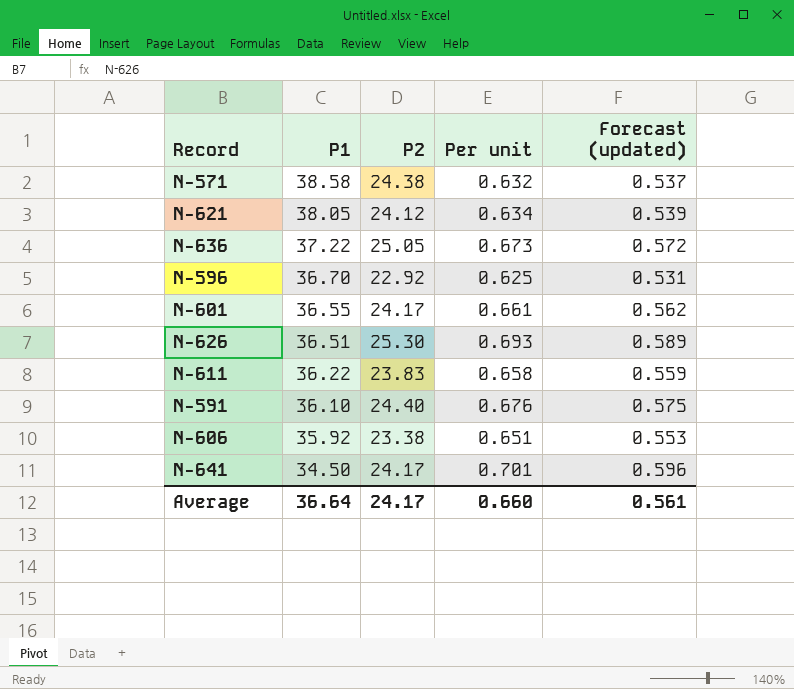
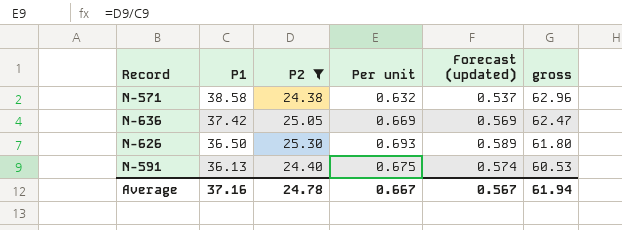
filter: none -> P2 >= 24.38
column gross | formula: none -> [P1] + [P2]
N-636 | P1: 37.22 -> 37.42
N-636 | Per unit: 0.673 -> 0.669
N-636 | Forecast (updated): 0.572 -> 0.569
N-626 | P1: 36.51 -> 36.50
N-591 | P1: 36.10 -> 36.13
N-591 | Per unit: 0.676 -> 0.675
N-591 | Forecast (updated): 0.575 -> 0.574
Average | P1: 36.64 -> 37.16
Average | P2: 24.17 -> 24.78
Average | Per unit: 0.660 -> 0.667
Average | Forecast (updated): 0.561 -> 0.567

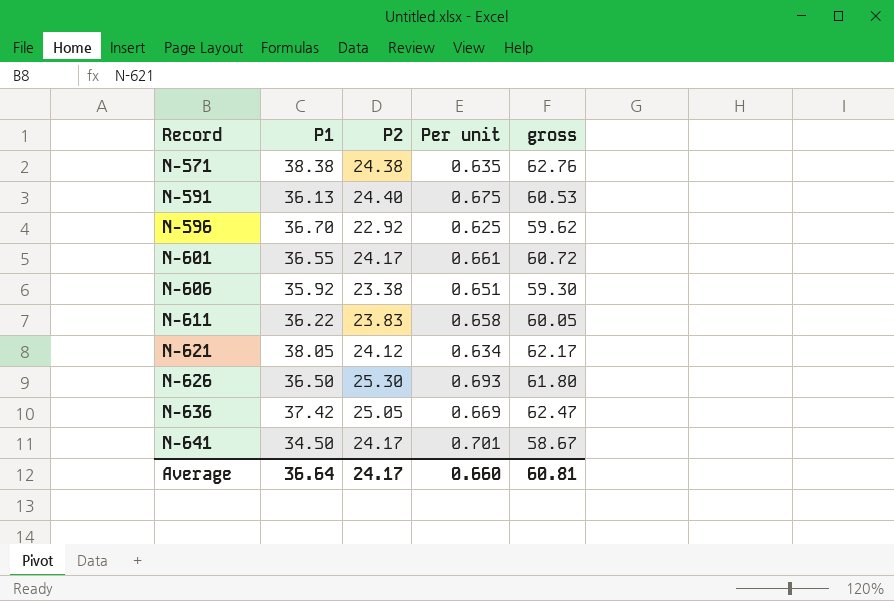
filter: P2 >= 24.38 -> none
row order: P1 descending -> Record ascending
column Forecast (updated) | formula: [Per unit] * 0.85 -> none
N-571 | P1: 38.58 -> 38.38
N-571 | Per unit: 0.632 -> 0.635
N-571 | gross: 62.96 -> 62.76
Average | P1: 37.16 -> 36.64
Average | P2: 24.78 -> 24.17
Average | Per unit: 0.667 -> 0.660
Average | gross: 61.94 -> 60.81

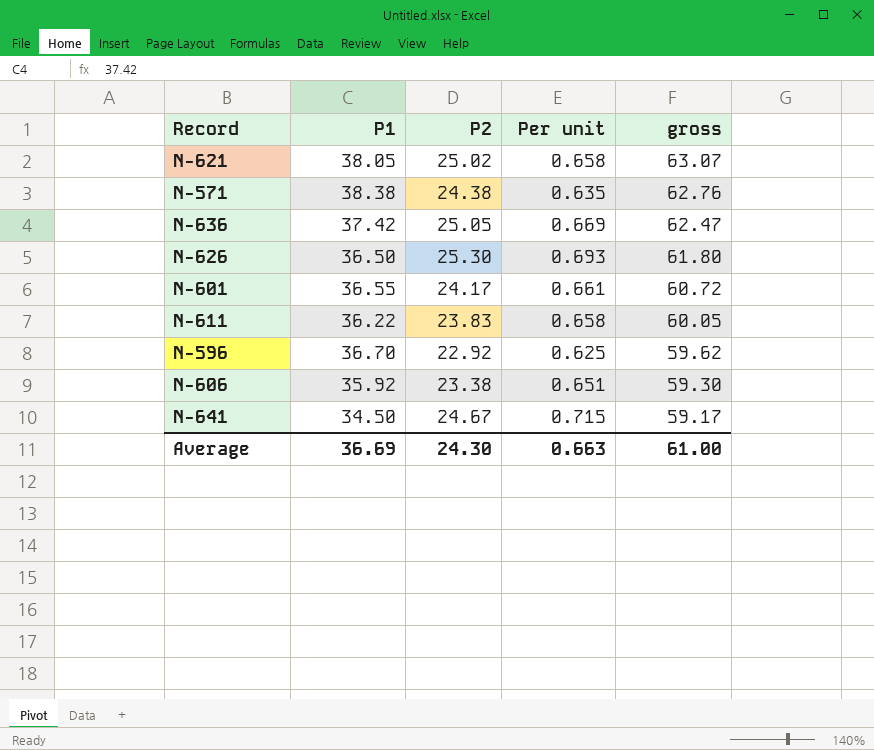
row order: Record ascending -> gross descending
row N-591: 36.13 | 24.40 | 0.675 | 60.53 -> none
N-621 | P2: 24.12 -> 25.02
N-621 | Per unit: 0.634 -> 0.658
N-621 | gross: 62.17 -> 63.07
N-641 | P2: 24.17 -> 24.67
N-641 | Per unit: 0.701 -> 0.715
N-641 | gross: 58.67 -> 59.17
Average | P1: 36.64 -> 36.69
Average | P2: 24.17 -> 24.30
Average | Per unit: 0.660 -> 0.663
Average | gross: 60.81 -> 61.00

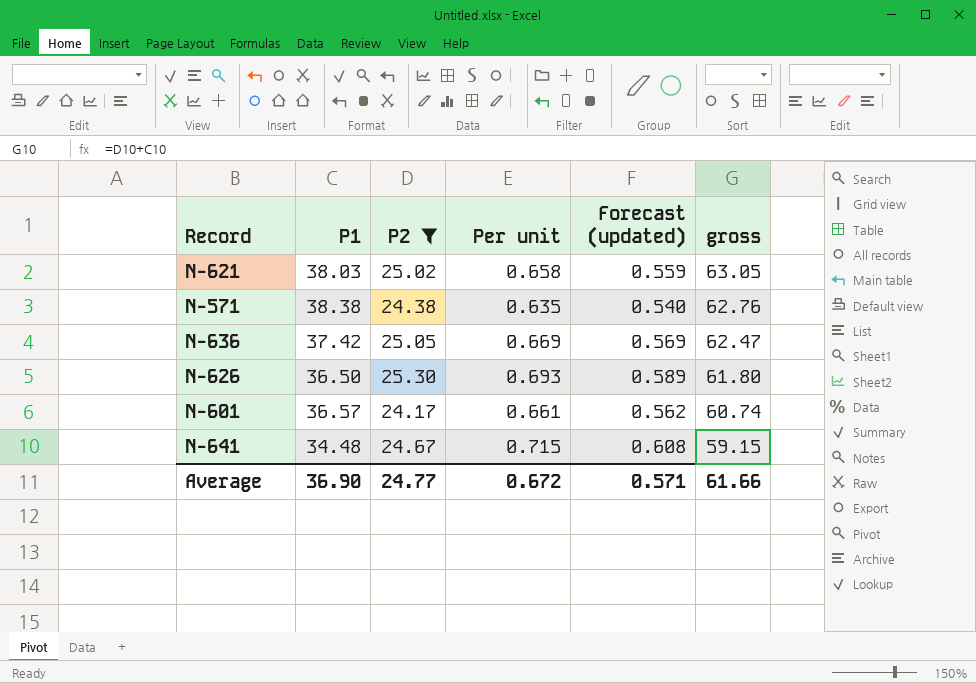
filter: none -> P2 >= 24.17
column Forecast (updated) | formula: none -> [Per unit] * 0.85
N-621 | P1: 38.05 -> 38.03
N-621 | gross: 63.07 -> 63.05
N-601 | P1: 36.55 -> 36.57
N-601 | gross: 60.72 -> 60.74
N-641 | P1: 34.50 -> 34.48
N-641 | gross: 59.17 -> 59.15
Average | P1: 36.69 -> 36.90
Average | P2: 24.30 -> 24.77
Average | Per unit: 0.663 -> 0.672
Average | gross: 61.00 -> 61.66

